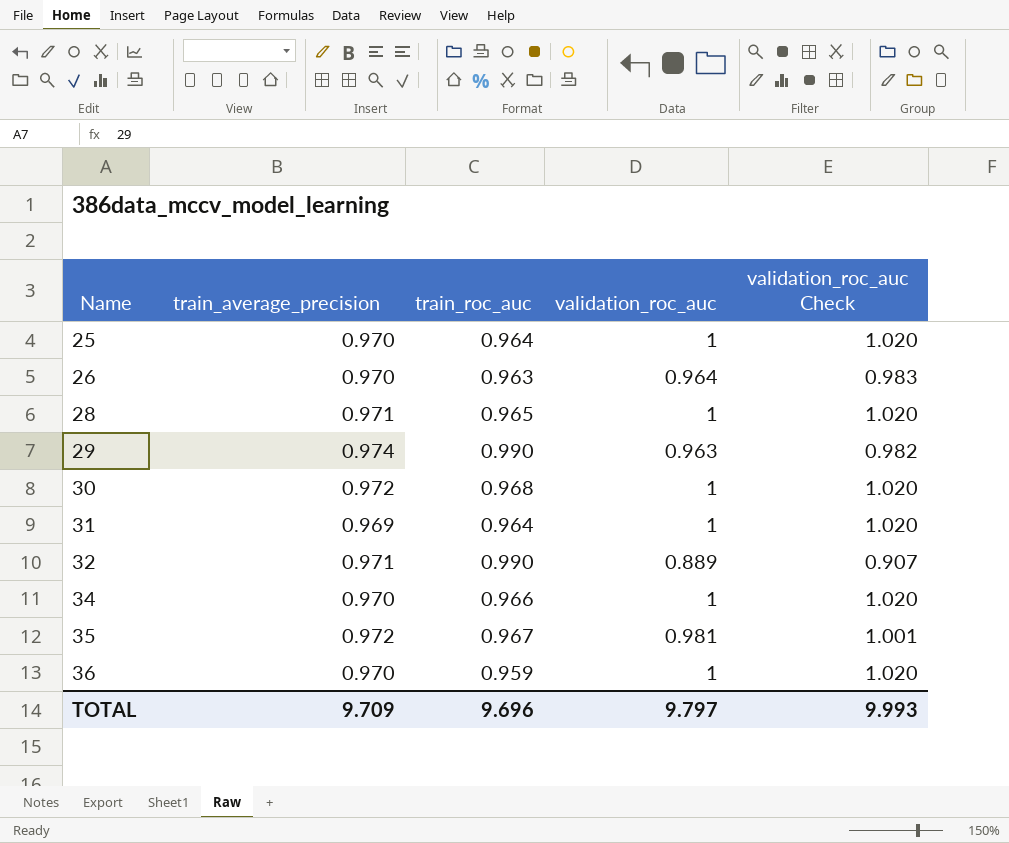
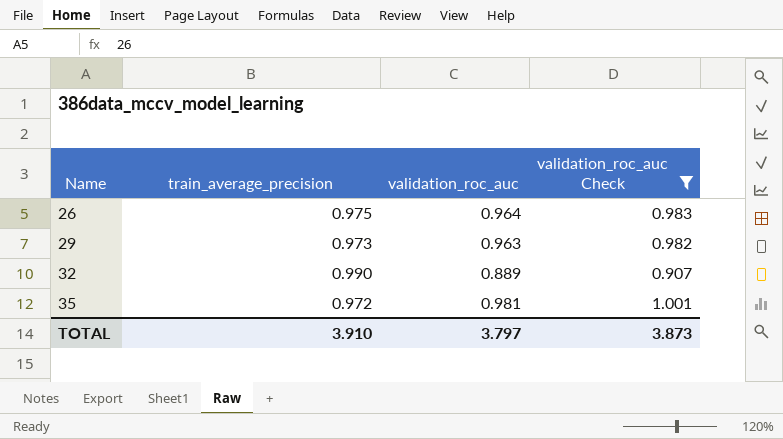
filter: none -> validation_roc_auc Check != 1.020
column train_roc_auc | position: 3 -> none
26 | train_average_precision: 0.970 -> 0.975
29 | train_average_precision: 0.974 -> 0.973
32 | train_average_precision: 0.971 -> 0.990
TOTAL | train_average_precision: 9.709 -> 3.910
TOTAL | validation_roc_auc: 9.797 -> 3.797
TOTAL | validation_roc_auc Check: 9.993 -> 3.873

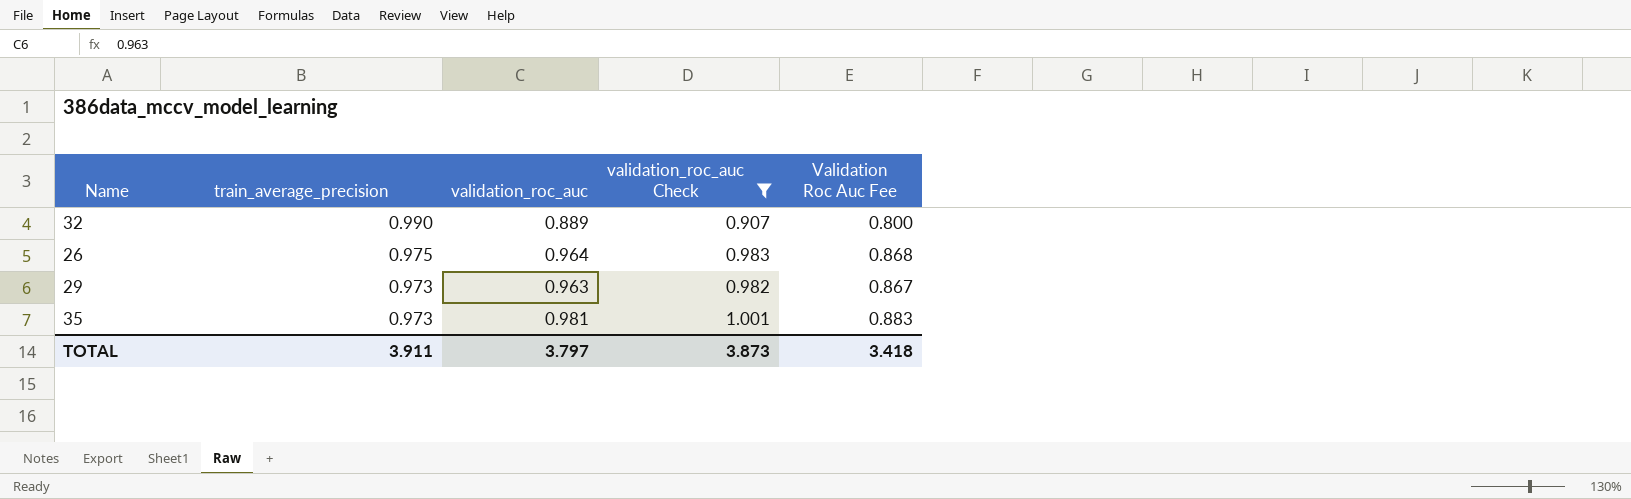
row order: Name ascending -> train_average_precision descending
column Validation Roc Auc Fee | formula: none -> [validation_roc_auc] * 0.9
35 | train_average_precision: 0.972 -> 0.973
TOTAL | train_average_precision: 3.910 -> 3.911

